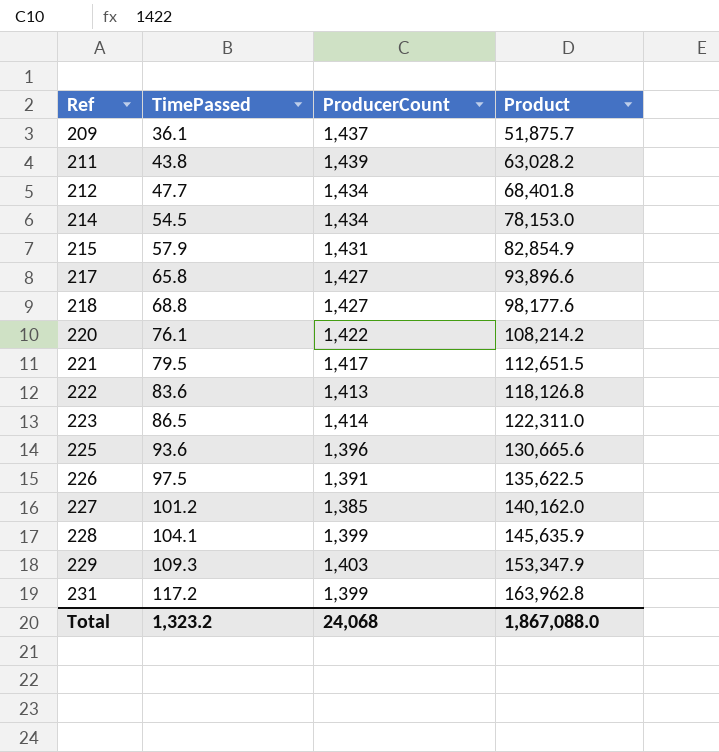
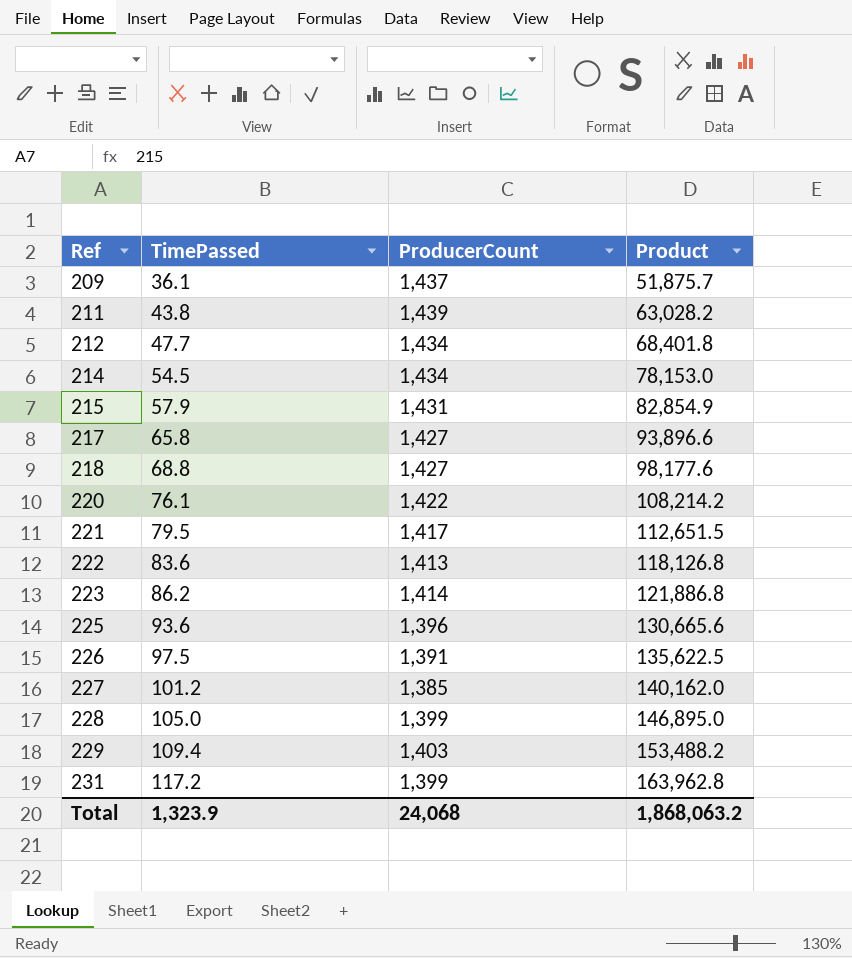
223 | TimePassed: 86.5 -> 86.2
223 | Product: 122,311.0 -> 121,886.8
228 | TimePassed: 104.1 -> 105.0
228 | Product: 145,635.9 -> 146,895.0
229 | TimePassed: 109.3 -> 109.4
229 | Product: 153,347.9 -> 153,488.2
Total | TimePassed: 1,323.2 -> 1,323.9
Total | Product: 1,867,088.0 -> 1,868,063.2

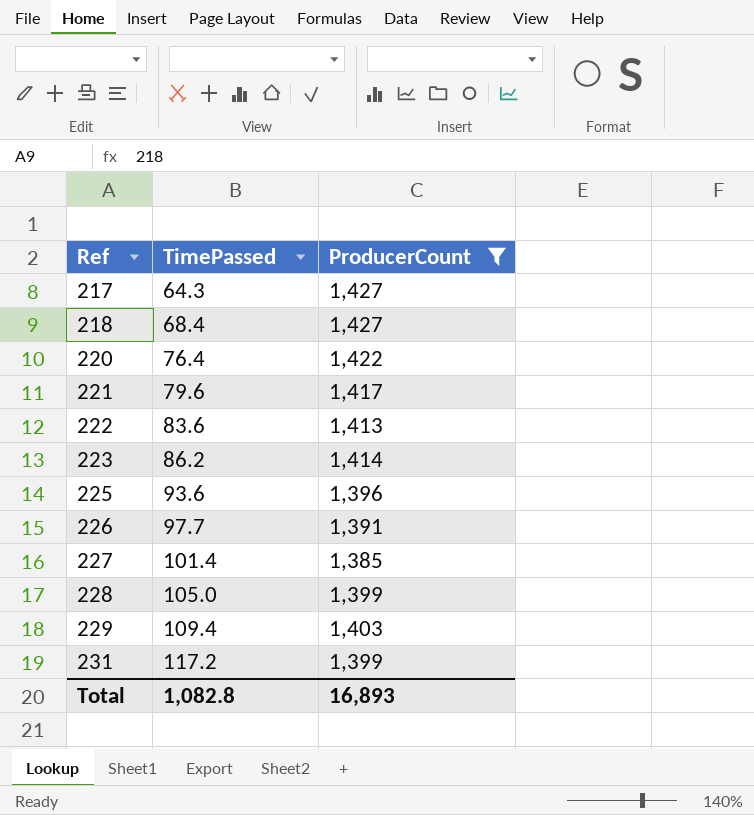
filter: none -> ProducerCount <= 1,427
column Product | formula: [TimePassed] * [ProducerCount] -> none
217 | TimePassed: 65.8 -> 64.3
218 | TimePassed: 68.8 -> 68.4
220 | TimePassed: 76.1 -> 76.4
221 | TimePassed: 79.5 -> 79.6
226 | TimePassed: 97.5 -> 97.7
227 | TimePassed: 101.2 -> 101.4
Total | TimePassed: 1,323.9 -> 1,082.8
Total | ProducerCount: 24,068 -> 16,893

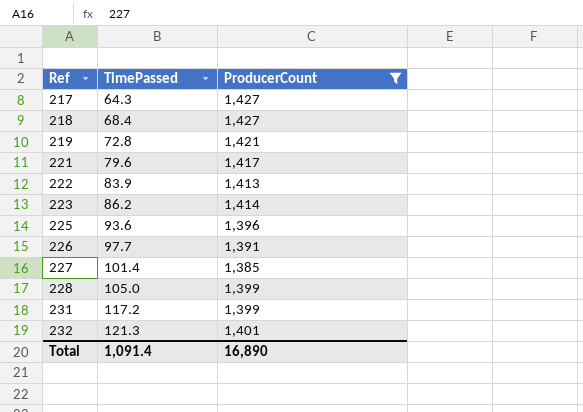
row 220: 76.4 | 1,422 -> none
row 229: 109.4 | 1,403 -> none
row 219: none -> 72.8 | 1,421
222 | TimePassed: 83.6 -> 83.9
row 232: none -> 121.3 | 1,401
Total | TimePassed: 1,082.8 -> 1,091.4
Total | ProducerCount: 16,893 -> 16,890

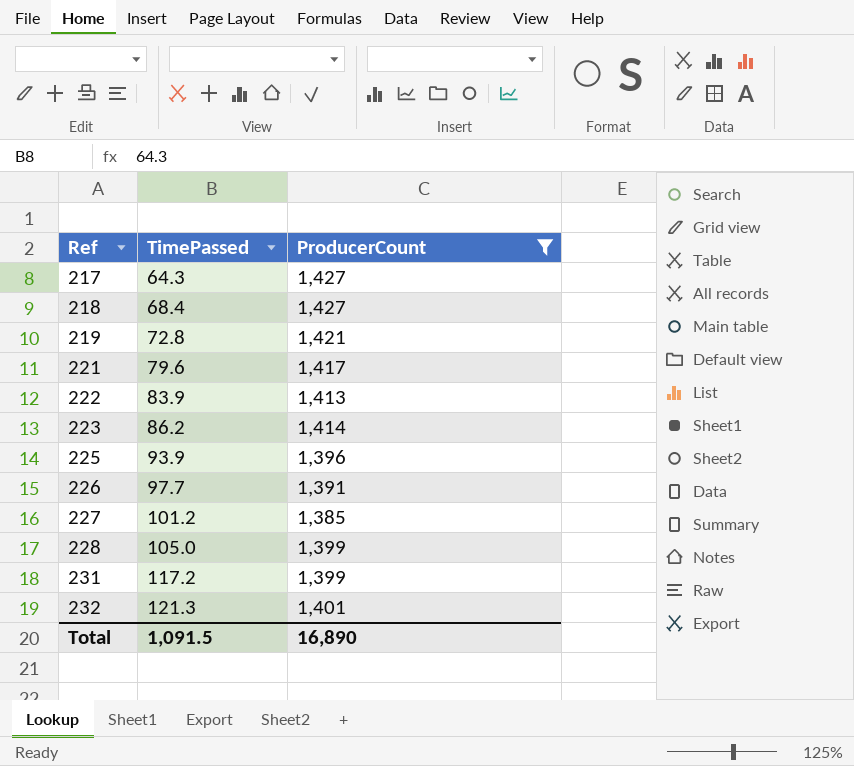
225 | TimePassed: 93.6 -> 93.9
227 | TimePassed: 101.4 -> 101.2
Total | TimePassed: 1,091.4 -> 1,091.5

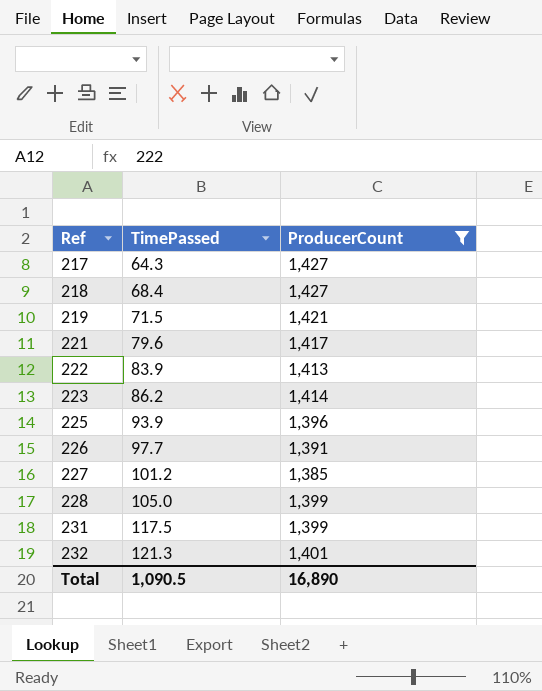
219 | TimePassed: 72.8 -> 71.5
231 | TimePassed: 117.2 -> 117.5
Total | TimePassed: 1,091.5 -> 1,090.5

